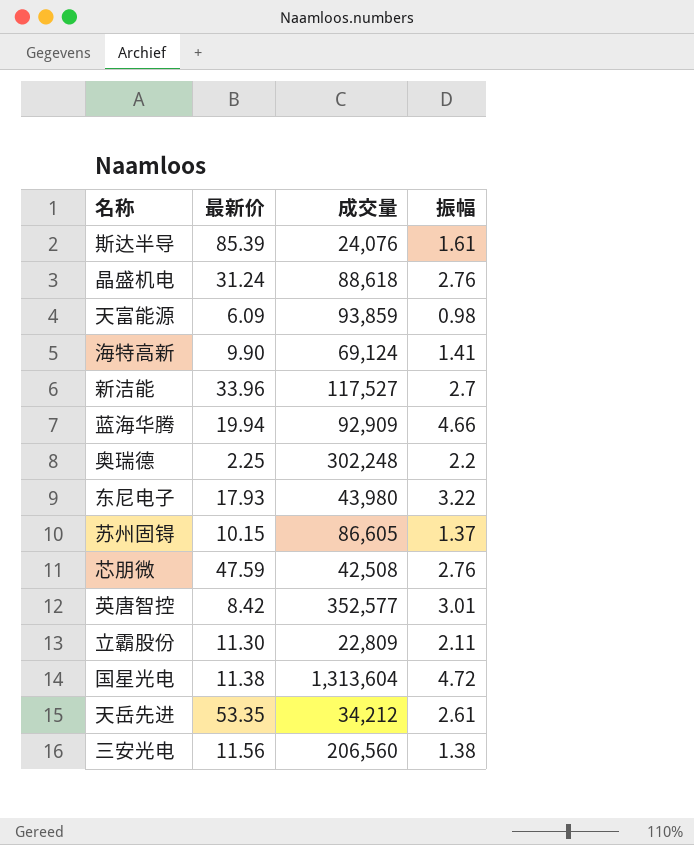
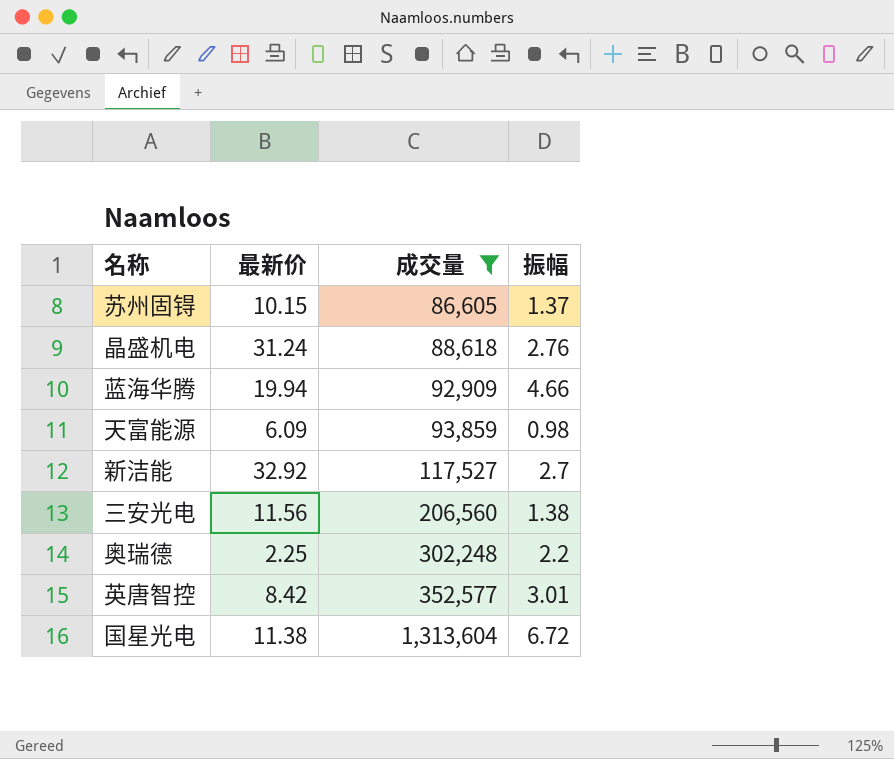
filter: none -> 成交量 >= 86,605
row order: none -> 成交量 ascending
新洁能 | 最新价: 33.96 -> 32.92
国星光电 | 振幅: 4.72 -> 6.72

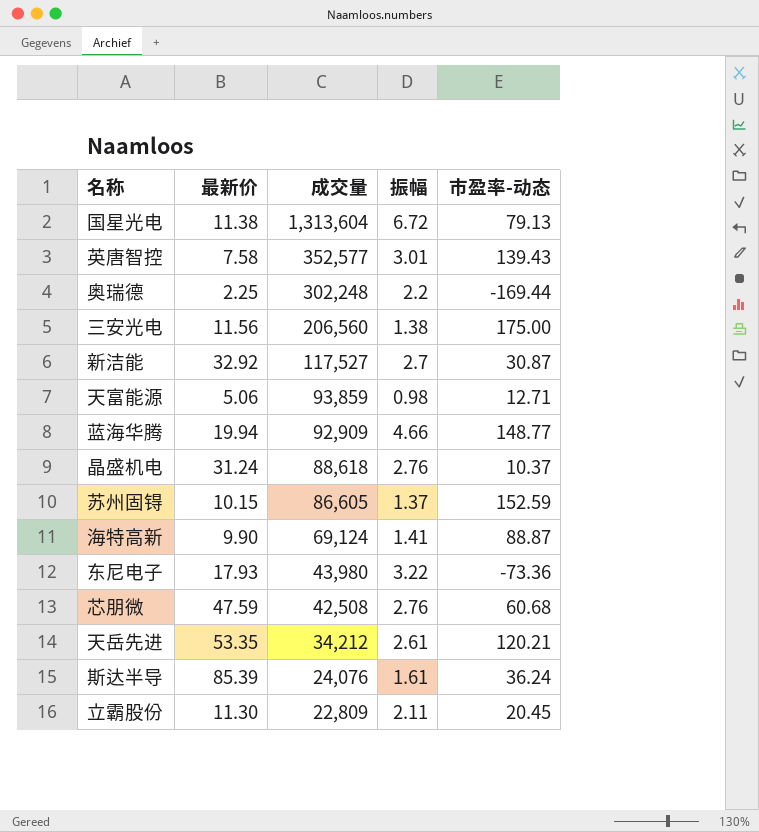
filter: 成交量 >= 86,605 -> none
row order: 成交量 ascending -> 成交量 descending
column 市盈率-动态 | position: none -> 5
英唐智控 | 最新价: 8.42 -> 7.58
天富能源 | 最新价: 6.09 -> 5.06

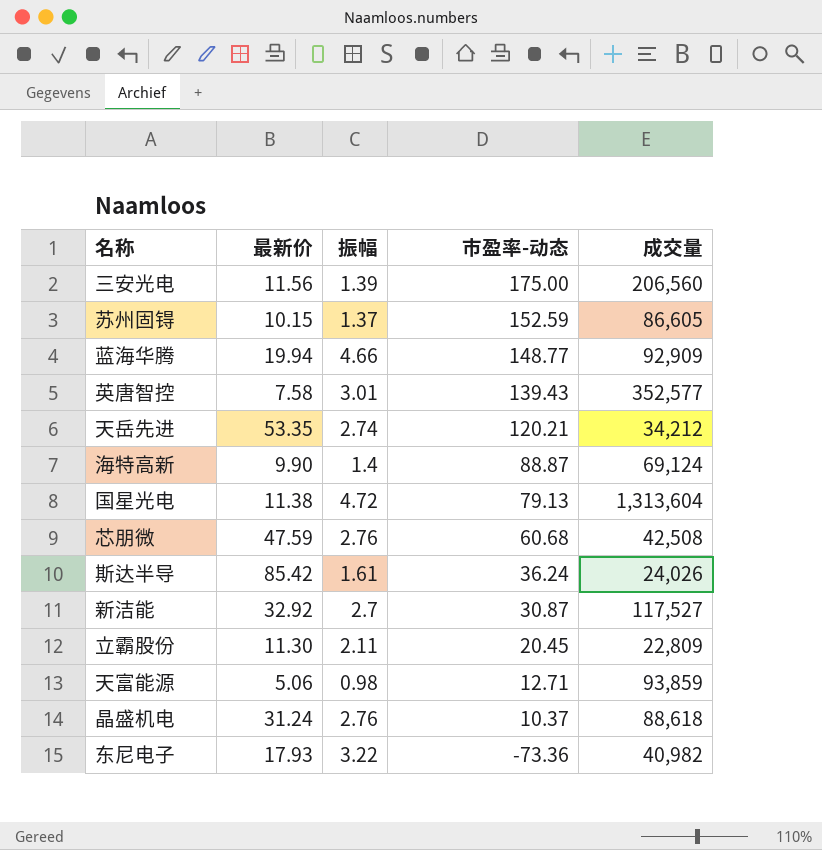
row order: 成交量 descending -> 市盈率-动态 descending
column 成交量 | position: 3 -> 5
row 奥瑞德: 2.25 | 302,248 | 2.2 | -169.44 -> none
三安光电 | 振幅: 1.38 -> 1.39
天岳先进 | 振幅: 2.61 -> 2.74
海特高新 | 振幅: 1.41 -> 1.4
国星光电 | 振幅: 6.72 -> 4.72
斯达半导 | 最新价: 85.39 -> 85.42
斯达半导 | 成交量: 24,076 -> 24,026
东尼电子 | 成交量: 43,980 -> 40,982

